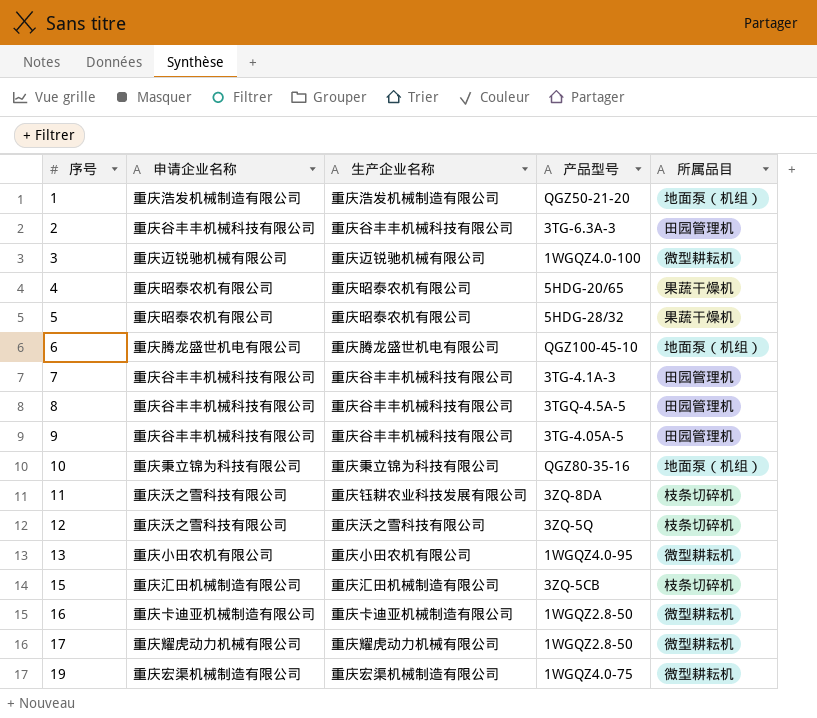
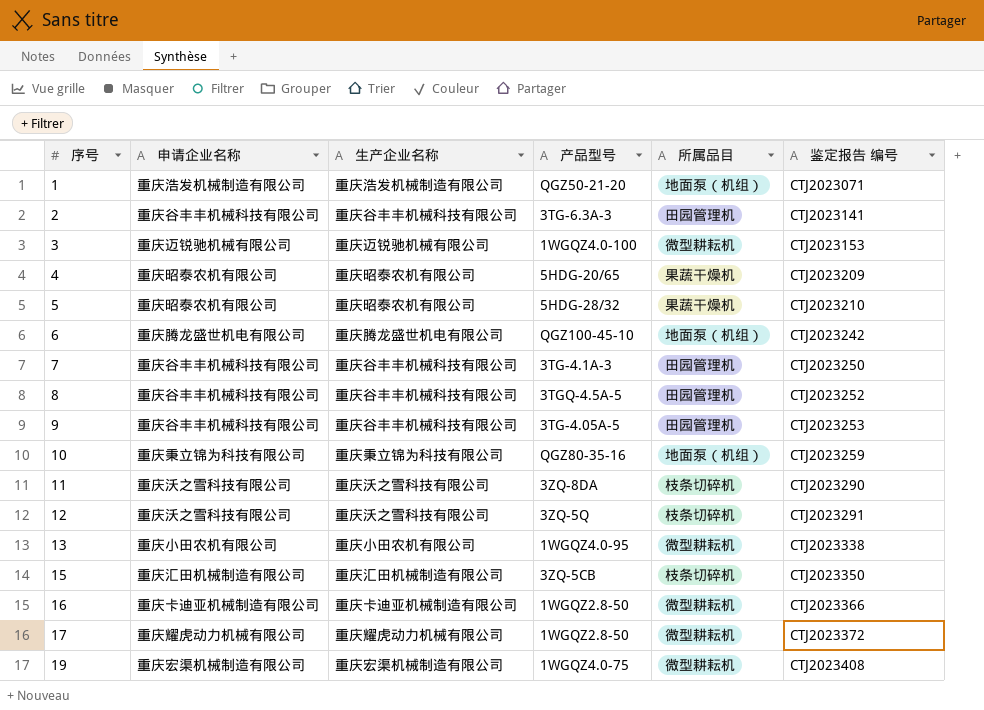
column 鉴定报告 编号 | position: none -> 6
11 | 生产企业名称: 重庆钰耕农业科技发展有限公司 -> 重庆沃之雪科技有限公司

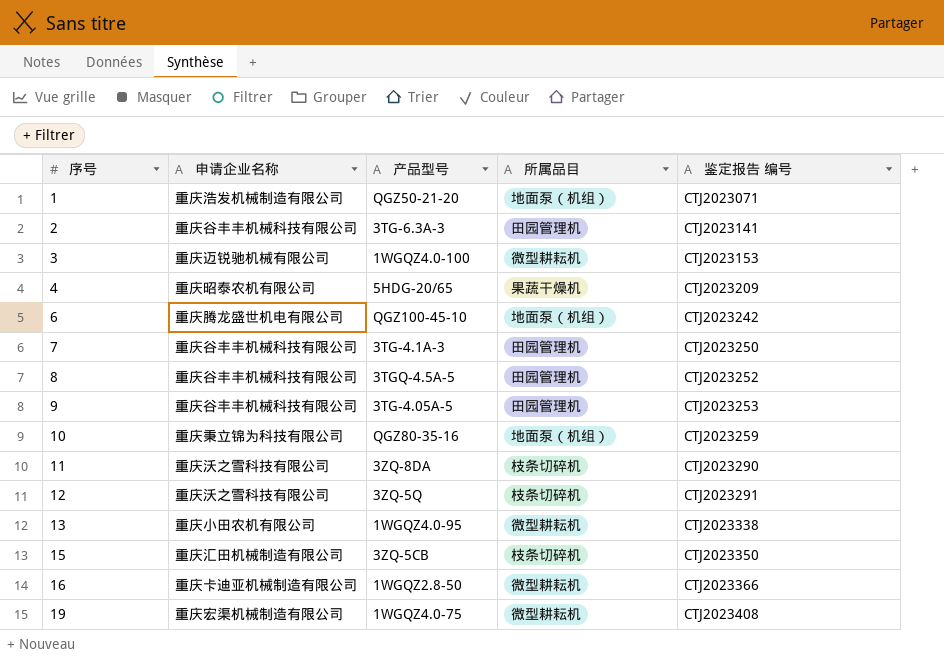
column 生产企业名称 | position: 3 -> none
row 5: 重庆昭泰农机有限公司 | 重庆昭泰农机有限公司 | 5HDG-28/32 | 果蔬干燥机 | CTJ2023210 -> none
row 17: 重庆耀虎动力机械有限公司 | 重庆耀虎动力机械有限公司 | 1WGQZ2.8-50 | 微型耕耘机 | CTJ2023372 -> none

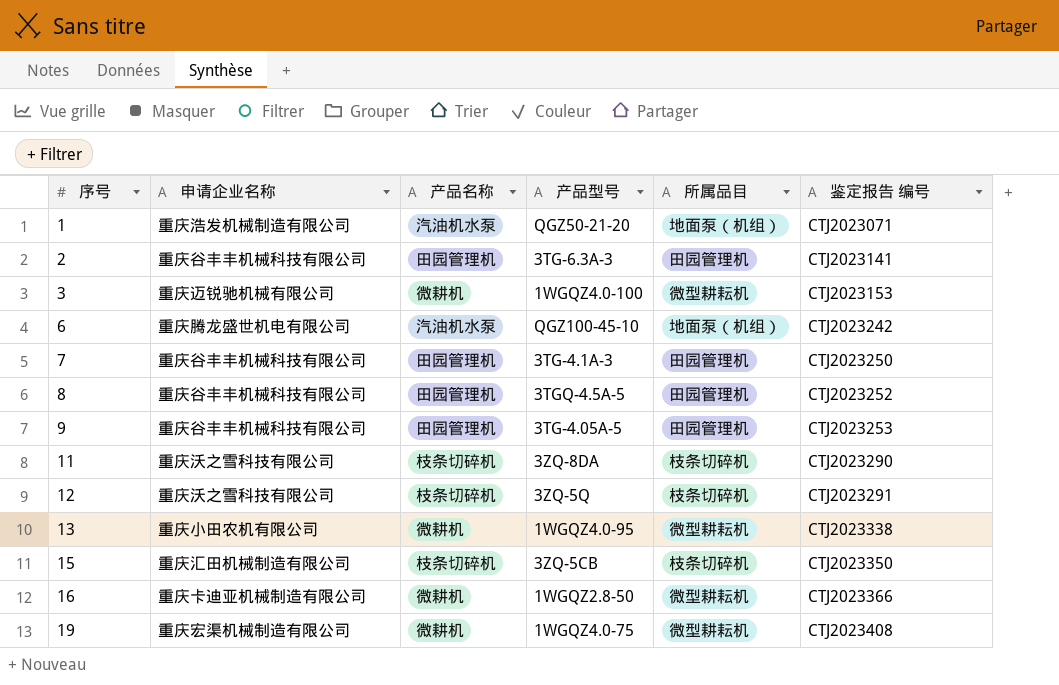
column 产品名称 | position: none -> 3
row 4: 重庆昭泰农机有限公司 | 5HDG-20/65 | 果蔬干燥机 | CTJ2023209 -> none
row 10: 重庆秉立锦为科技有限公司 | QGZ80-35-16 | 地面泵（机组） | CTJ2023259 -> none

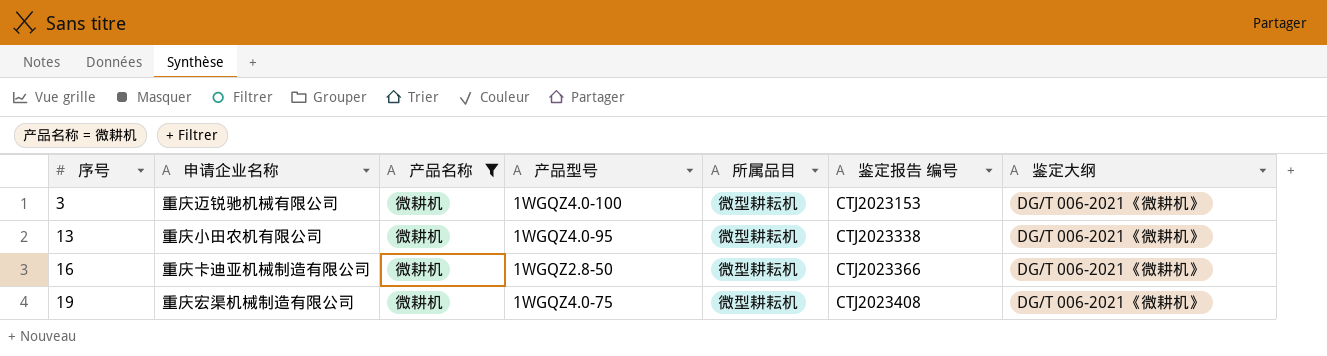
filter: none -> 产品名称 = 微耕机
column 鉴定大纲 | position: none -> 7

